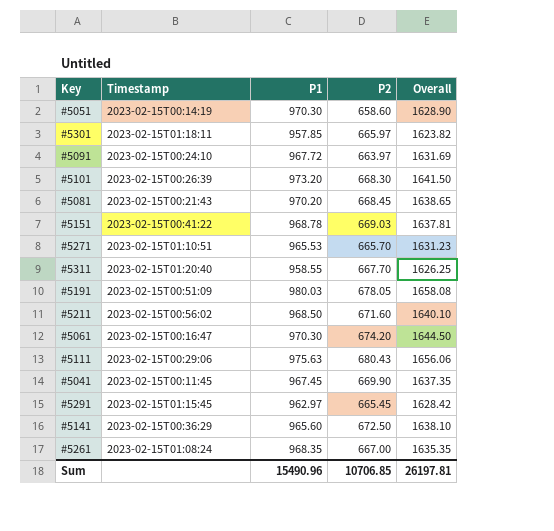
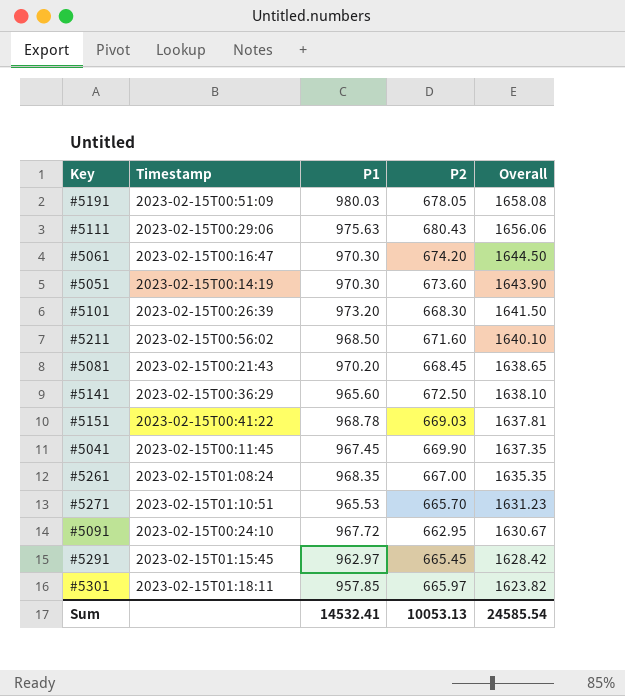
row order: none -> Overall descending
row #5311: 2023-02-15T01:20:40 | 958.55 | 667.70 | 1626.25 -> none
#5051 | P2: 658.60 -> 673.60
#5051 | Overall: 1628.90 -> 1643.90
#5091 | P2: 663.97 -> 662.95
#5091 | Overall: 1631.69 -> 1630.67
Sum | P1: 15490.96 -> 14532.41
Sum | P2: 10706.85 -> 10053.13
Sum | Overall: 26197.81 -> 24585.54

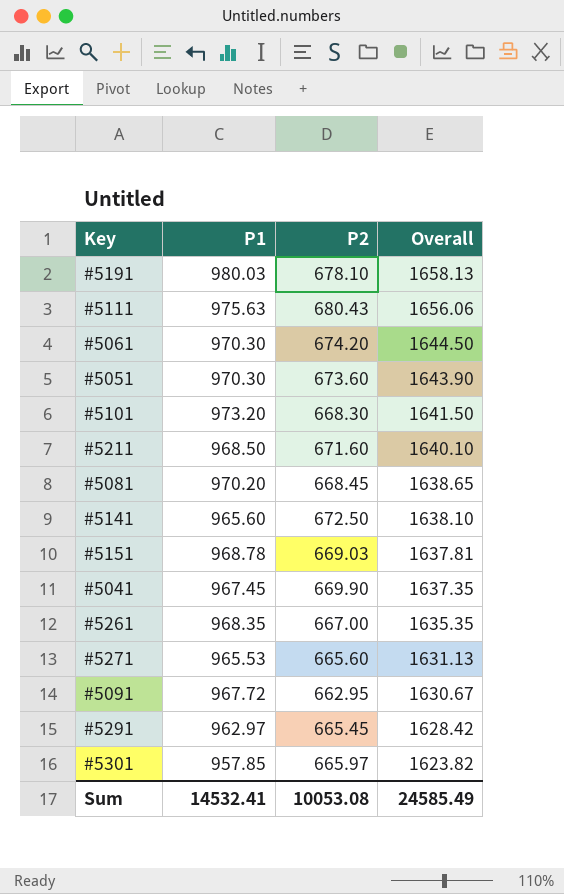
column Timestamp | position: 2 -> none
#5191 | P2: 678.05 -> 678.10
#5191 | Overall: 1658.08 -> 1658.13
#5271 | P2: 665.70 -> 665.60
#5271 | Overall: 1631.23 -> 1631.13
Sum | P2: 10053.13 -> 10053.08
Sum | Overall: 24585.54 -> 24585.49

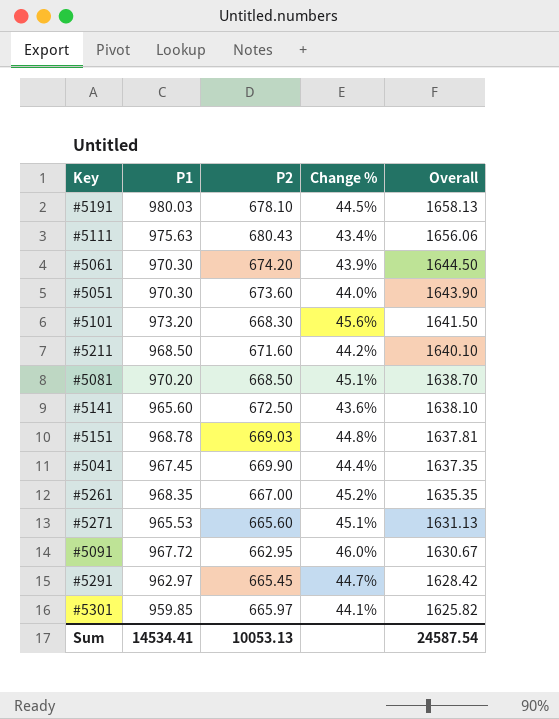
column Change % | formula: none -> ([P1] - [P2]) / [P2]
#5081 | P2: 668.45 -> 668.50
#5081 | Overall: 1638.65 -> 1638.70
#5301 | P1: 957.85 -> 959.85
#5301 | Overall: 1623.82 -> 1625.82
Sum | P1: 14532.41 -> 14534.41
Sum | P2: 10053.08 -> 10053.13
Sum | Overall: 24585.49 -> 24587.54

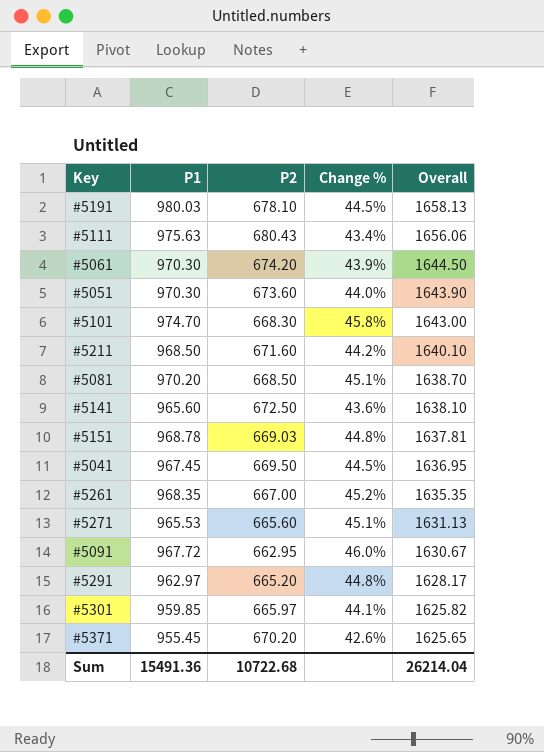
#5101 | P1: 973.20 -> 974.70
#5101 | Change %: 45.6% -> 45.8%
#5101 | Overall: 1641.50 -> 1643.00
#5041 | P2: 669.90 -> 669.50
#5041 | Change %: 44.4% -> 44.5%
#5041 | Overall: 1637.35 -> 1636.95
#5291 | P2: 665.45 -> 665.20
#5291 | Change %: 44.7% -> 44.8%
#5291 | Overall: 1628.42 -> 1628.17
row #5371: none -> 955.45 | 670.20 | 42.6% | 1625.65
Sum | P1: 14534.41 -> 15491.36
Sum | P2: 10053.13 -> 10722.68
Sum | Overall: 24587.54 -> 26214.04

